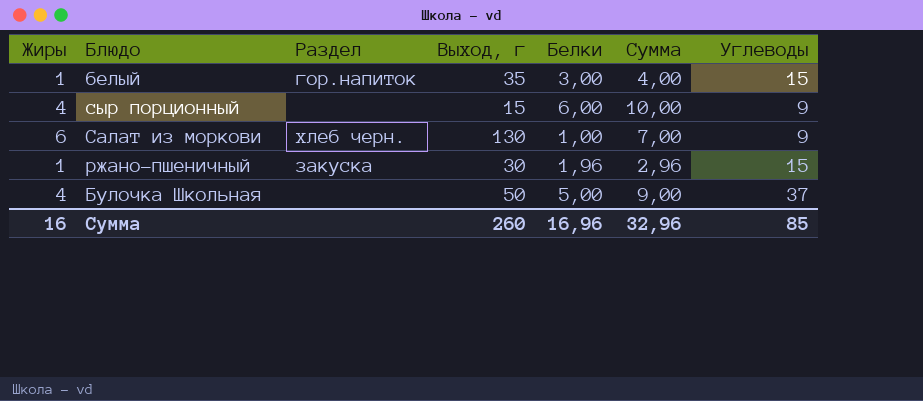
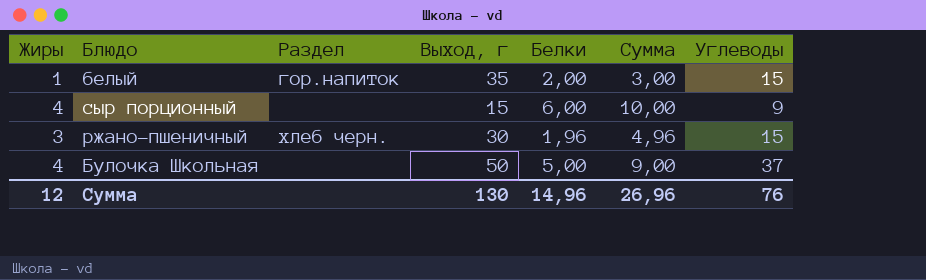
row Салат из моркови: 6 | хлеб черн. | 130 | 1,00 | 7,00 | 9 -> none
белый | Белки: 3,00 -> 2,00
белый | Сумма: 4,00 -> 3,00
ржано-пшеничный | Жиры: 1 -> 3
ржано-пшеничный | Раздел: закуска -> хлеб черн.
ржано-пшеничный | Сумма: 2,96 -> 4,96
Сумма | Жиры: 16 -> 12
Сумма | Выход, г: 260 -> 130
Сумма | Белки: 16,96 -> 14,96
Сумма | Сумма: 32,96 -> 26,96
Сумма | Углеводы: 85 -> 76

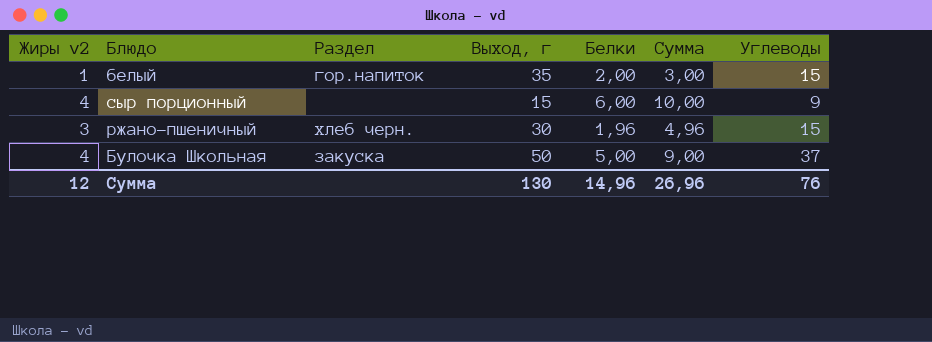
column name: Жиры -> Жиры v2
Булочка Школьная | Раздел: none -> закуска

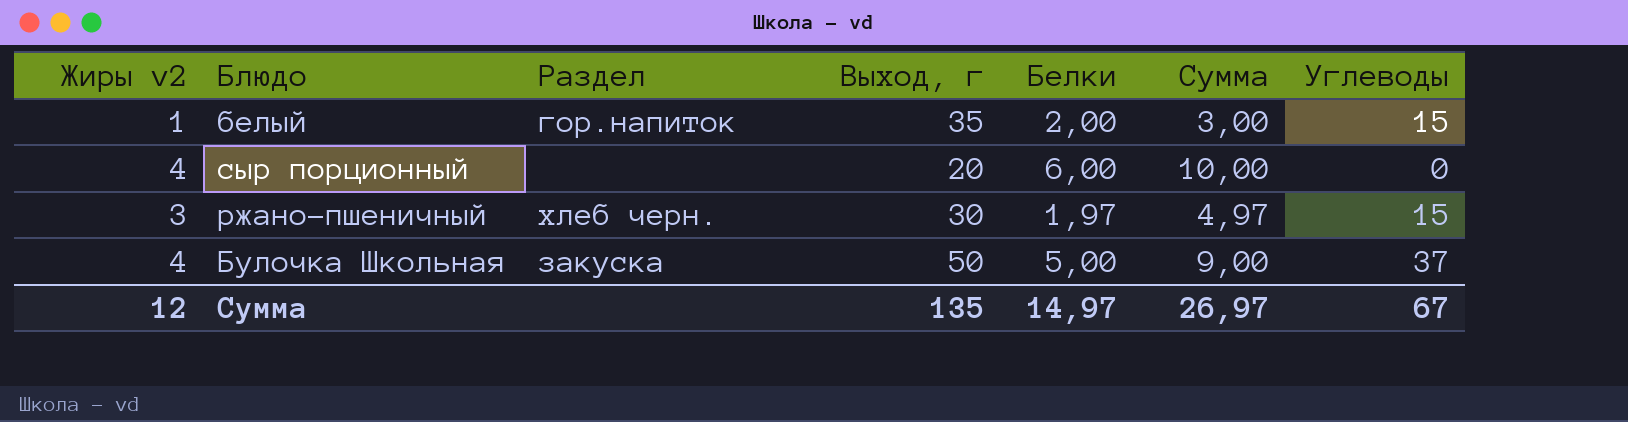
сыр порционный | Выход, г: 15 -> 20
сыр порционный | Углеводы: 9 -> 0
ржано-пшеничный | Белки: 1,96 -> 1,97
ржано-пшеничный | Сумма: 4,96 -> 4,97
Сумма | Выход, г: 130 -> 135
Сумма | Белки: 14,96 -> 14,97
Сумма | Сумма: 26,96 -> 26,97
Сумма | Углеводы: 76 -> 67

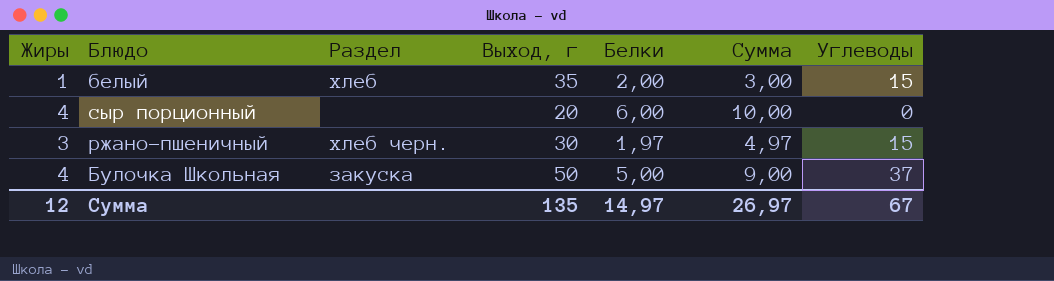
column name: Жиры v2 -> Жиры
белый | Раздел: гор.напиток -> хлеб

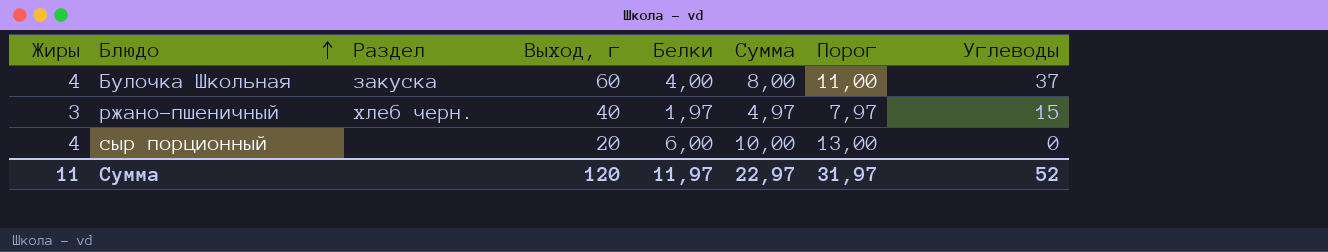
row order: none -> Блюдо ascending
column Порог | formula: none -> [Сумма] + 3
row белый: 1 | хлеб | 35 | 2,00 | 3,00 | 15 -> none
Булочка Школьная | Выход, г: 50 -> 60
Булочка Школьная | Белки: 5,00 -> 4,00
Булочка Школьная | Сумма: 9,00 -> 8,00
ржано-пшеничный | Выход, г: 30 -> 40
Сумма | Жиры: 12 -> 11
Сумма | Выход, г: 135 -> 120
Сумма | Белки: 14,97 -> 11,97
Сумма | Сумма: 26,97 -> 22,97
Сумма | Углеводы: 67 -> 52

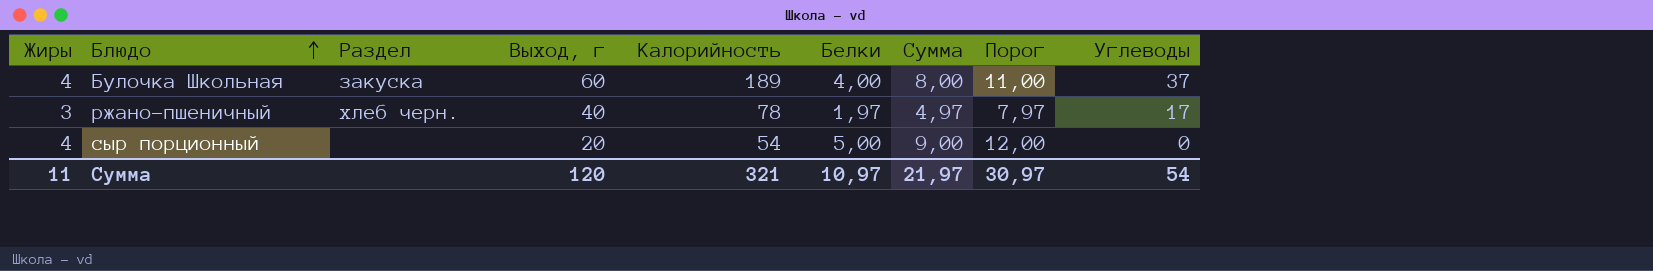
column Калорийность | position: none -> 5
ржано-пшеничный | Углеводы: 15 -> 17
сыр порционный | Белки: 6,00 -> 5,00
сыр порционный | Сумма: 10,00 -> 9,00
сыр порционный | Порог: 13,00 -> 12,00
Сумма | Белки: 11,97 -> 10,97
Сумма | Сумма: 22,97 -> 21,97
Сумма | Порог: 31,97 -> 30,97
Сумма | Углеводы: 52 -> 54

